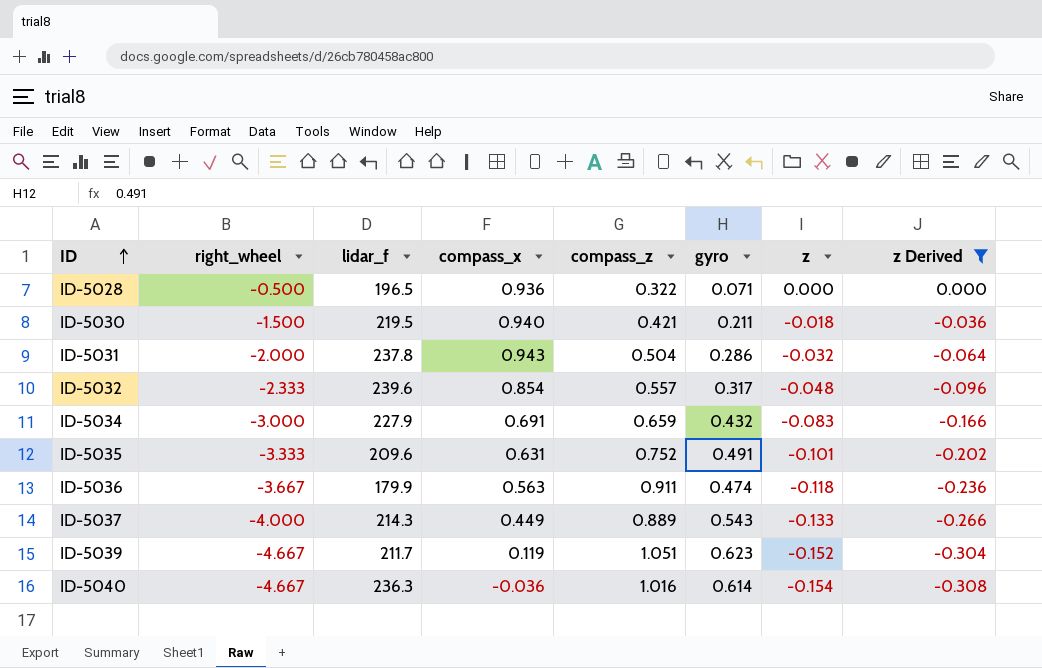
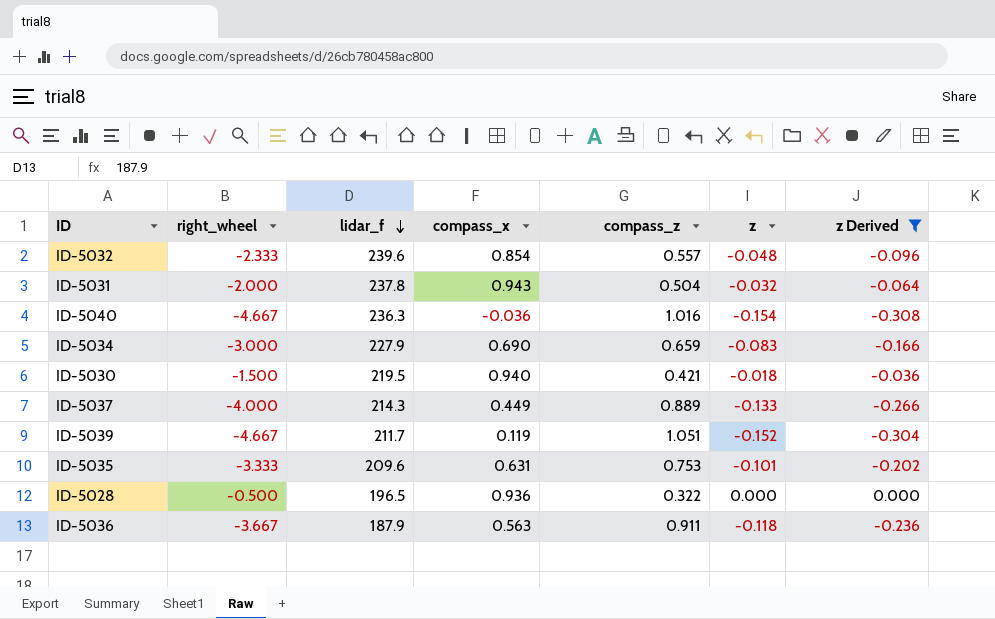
row order: ID ascending -> lidar_f descending
column gyro | position: 6 -> none
ID-5034 | compass_x: 0.691 -> 0.690
ID-5035 | compass_z: 0.752 -> 0.753
ID-5036 | lidar_f: 179.9 -> 187.9

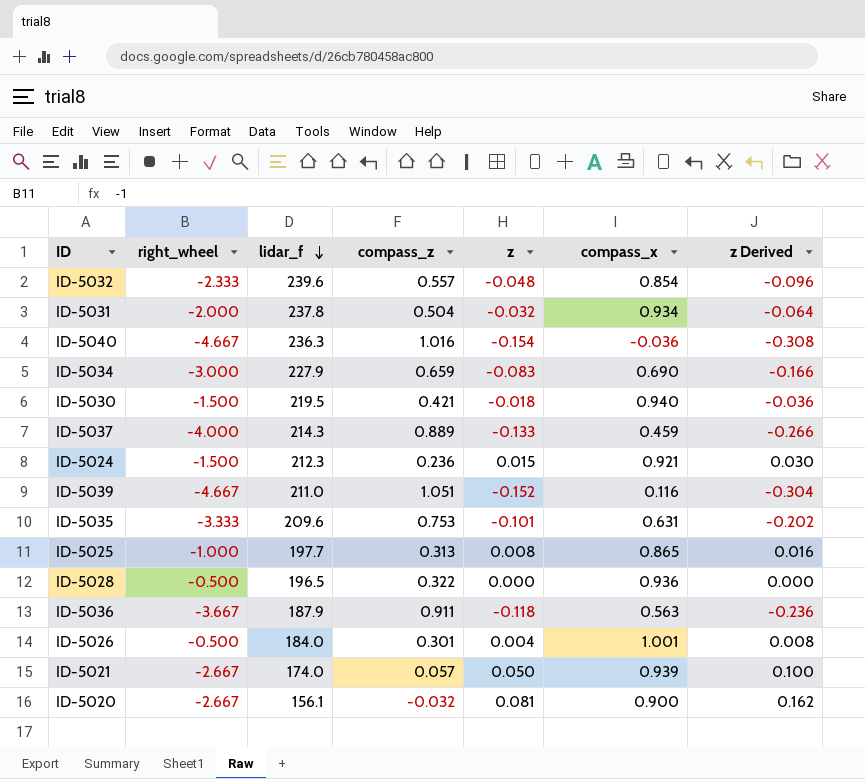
filter: z Derived <= 0.000 -> none
column compass_x | position: 4 -> 6
ID-5031 | compass_x: 0.943 -> 0.934
ID-5037 | compass_x: 0.449 -> 0.459
ID-5039 | lidar_f: 211.7 -> 211.0
ID-5039 | compass_x: 0.119 -> 0.116

